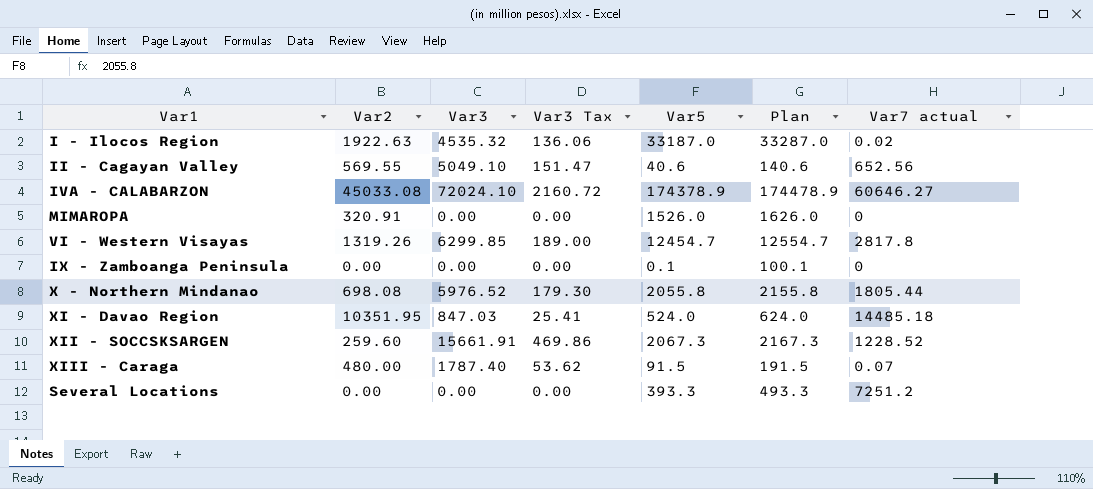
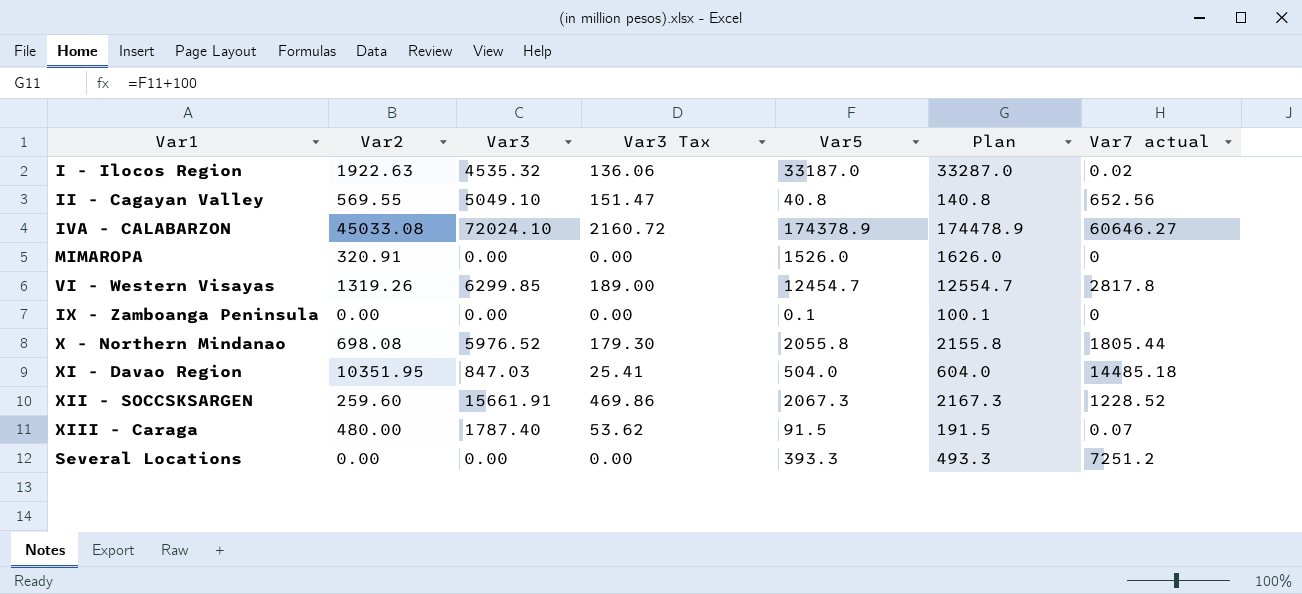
II - Cagayan Valley | Var5: 40.6 -> 40.8
II - Cagayan Valley | Plan: 140.6 -> 140.8
XI - Davao Region | Var5: 524.0 -> 504.0
XI - Davao Region | Plan: 624.0 -> 604.0

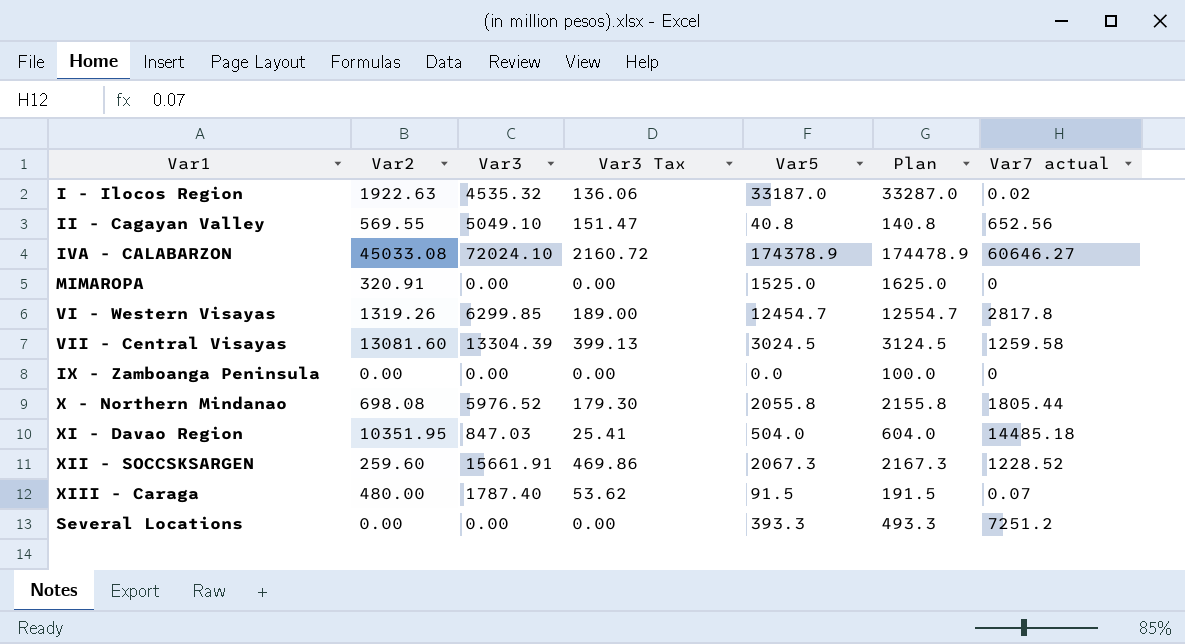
MIMAROPA | Var5: 1526.0 -> 1525.0
MIMAROPA | Plan: 1626.0 -> 1625.0
row VII - Central Visayas: none -> 13081.60 | 13304.39 | 399.13 | 3024.5 | 3124.5 | 1259.58
IX - Zamboanga Peninsula | Var5: 0.1 -> 0.0
IX - Zamboanga Peninsula | Plan: 100.1 -> 100.0

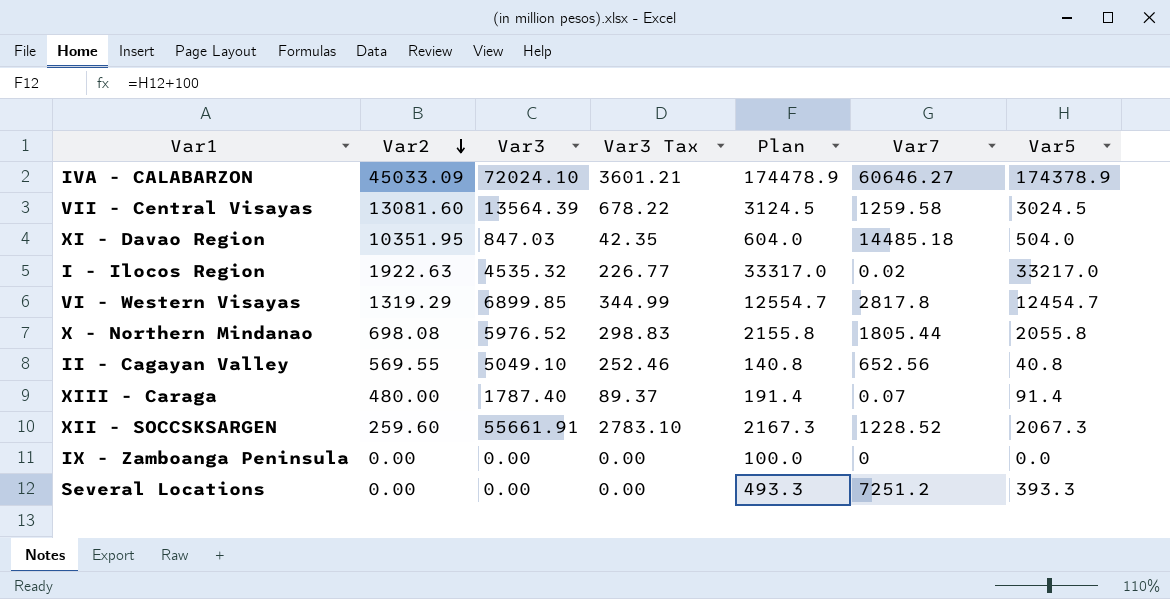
row order: none -> Var2 descending
column Var3 Tax | formula: [Var3] * 0.03 -> [Var3] * 0.05
column name: Var7 actual -> Var7
column Var5 | position: 5 -> 7
row MIMAROPA: 320.91 | 0.00 | 0.00 | 1525.0 | 1625.0 | 0 -> none
IVA - CALABARZON | Var2: 45033.08 -> 45033.09
VII - Central Visayas | Var3: 13304.39 -> 13564.39
I - Ilocos Region | Plan: 33287.0 -> 33317.0
I - Ilocos Region | Var5: 33187.0 -> 33217.0
VI - Western Visayas | Var2: 1319.26 -> 1319.29
VI - Western Visayas | Var3: 6299.85 -> 6899.85
XIII - Caraga | Plan: 191.5 -> 191.4
XIII - Caraga | Var5: 91.5 -> 91.4
XII - SOCCSKSARGEN | Var3: 15661.91 -> 55661.91

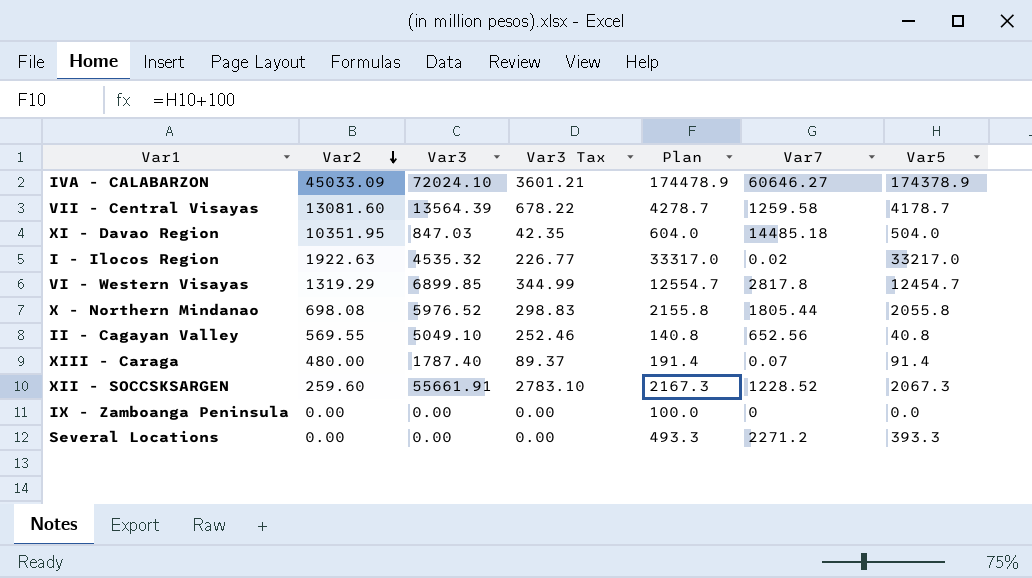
VII - Central Visayas | Plan: 3124.5 -> 4278.7
VII - Central Visayas | Var5: 3024.5 -> 4178.7
Several Locations | Var7: 7251.2 -> 2271.2

